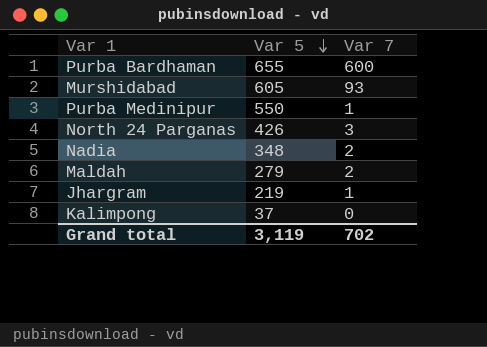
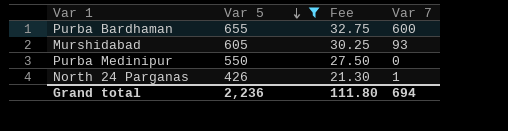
filter: none -> Var 5 >= 426
column Fee | formula: none -> [Var 5] * 0.05
Purba Medinipur | Var 7: 1 -> 0
North 24 Parganas | Var 7: 3 -> 1
Grand total | Var 5: 3,119 -> 2,236
Grand total | Var 7: 702 -> 694

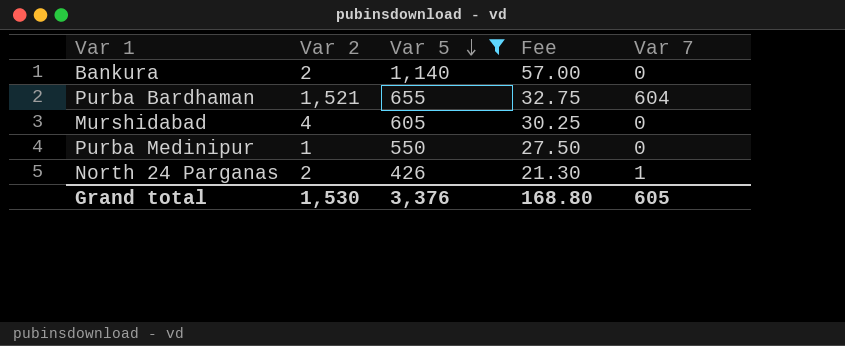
column Var 2 | position: none -> 2
row Bankura: none -> 2 | 1,140 | 57.00 | 0
Purba Bardhaman | Var 7: 600 -> 604
Murshidabad | Var 7: 93 -> 0
Grand total | Var 5: 2,236 -> 3,376
Grand total | Fee: 111.80 -> 168.80
Grand total | Var 7: 694 -> 605

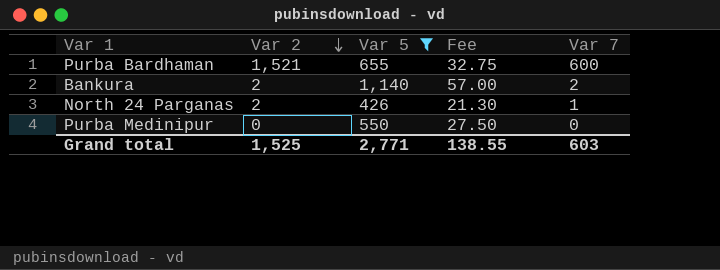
row order: Var 5 descending -> Var 2 descending
row Murshidabad: 4 | 605 | 30.25 | 0 -> none
Purba Bardhaman | Var 7: 604 -> 600
Bankura | Var 7: 0 -> 2
Purba Medinipur | Var 2: 1 -> 0
Grand total | Var 2: 1,530 -> 1,525
Grand total | Var 5: 3,376 -> 2,771
Grand total | Fee: 168.80 -> 138.55
Grand total | Var 7: 605 -> 603

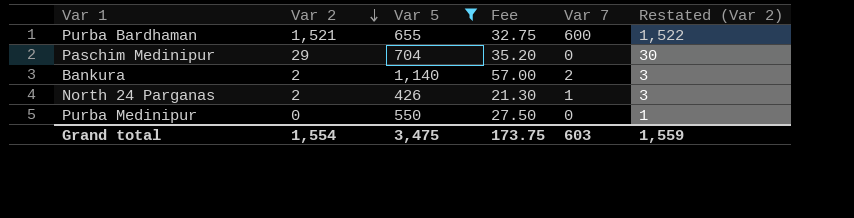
column Restated (Var 2) | formula: none -> [Var 2] + 1
row Paschim Medinipur: none -> 29 | 704 | 35.20 | 0 | 30
Grand total | Var 2: 1,525 -> 1,554
Grand total | Var 5: 2,771 -> 3,475
Grand total | Fee: 138.55 -> 173.75

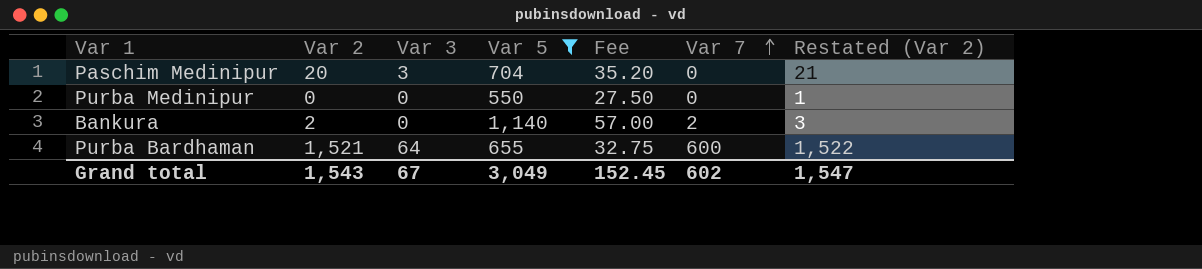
row order: Var 2 descending -> Var 7 ascending
column Var 3 | position: none -> 3
row North 24 Parganas: 2 | 426 | 21.30 | 1 | 3 -> none
Paschim Medinipur | Var 2: 29 -> 20
Paschim Medinipur | Restated (Var 2): 30 -> 21
Grand total | Var 2: 1,554 -> 1,543
Grand total | Var 5: 3,475 -> 3,049
Grand total | Fee: 173.75 -> 152.45
Grand total | Var 7: 603 -> 602
Grand total | Restated (Var 2): 1,559 -> 1,547

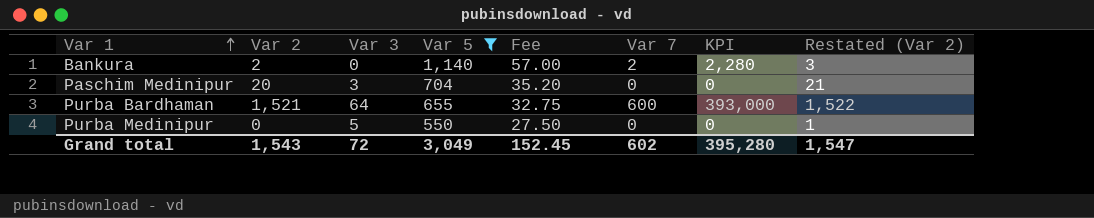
row order: Var 7 ascending -> Var 1 ascending
column KPI | formula: none -> [Var 5] * [Var 7]
Purba Medinipur | Var 3: 0 -> 5
Grand total | Var 3: 67 -> 72

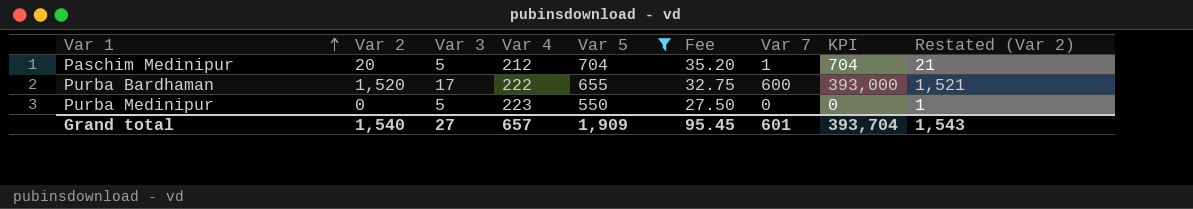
column Var 4 | position: none -> 4
row Bankura: 2 | 0 | 1,140 | 57.00 | 2 | 2,280 | 3 -> none
Paschim Medinipur | Var 3: 3 -> 5
Paschim Medinipur | Var 7: 0 -> 1
Paschim Medinipur | KPI: 0 -> 704
Purba Bardhaman | Var 2: 1,521 -> 1,520
Purba Bardhaman | Var 3: 64 -> 17
Purba Bardhaman | Restated (Var 2): 1,522 -> 1,521
Grand total | Var 2: 1,543 -> 1,540
Grand total | Var 3: 72 -> 27
Grand total | Var 5: 3,049 -> 1,909
Grand total | Fee: 152.45 -> 95.45
Grand total | Var 7: 602 -> 601
Grand total | KPI: 395,280 -> 393,704
Grand total | Restated (Var 2): 1,547 -> 1,543

